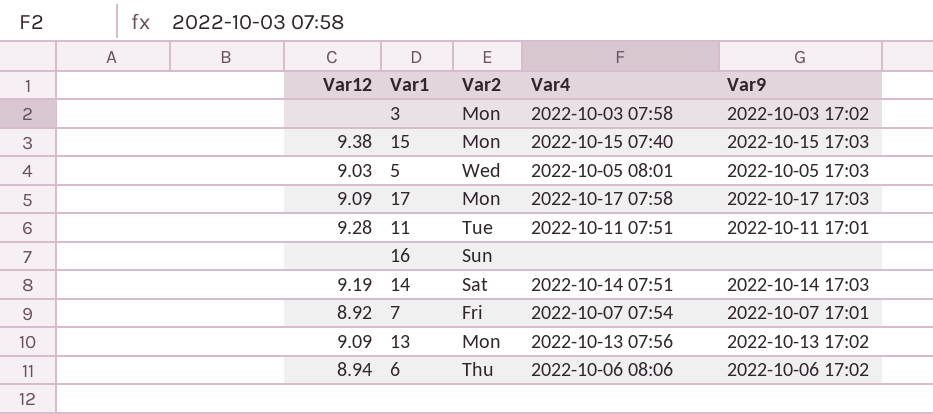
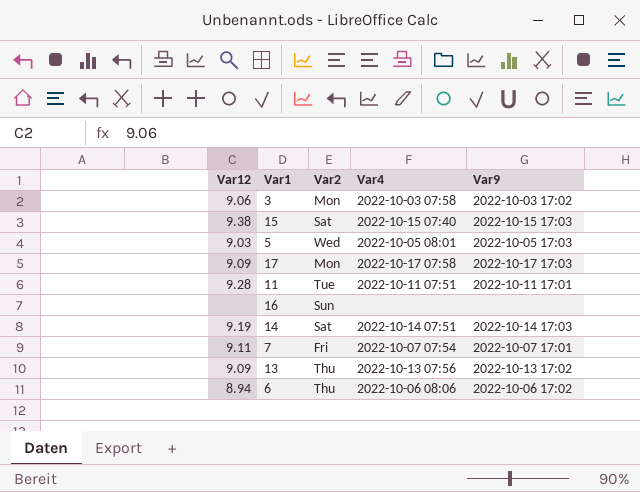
3 | Var12: none -> 9.06
15 | Var2: Mon -> Sat
7 | Var12: 8.92 -> 9.11
13 | Var2: Mon -> Thu

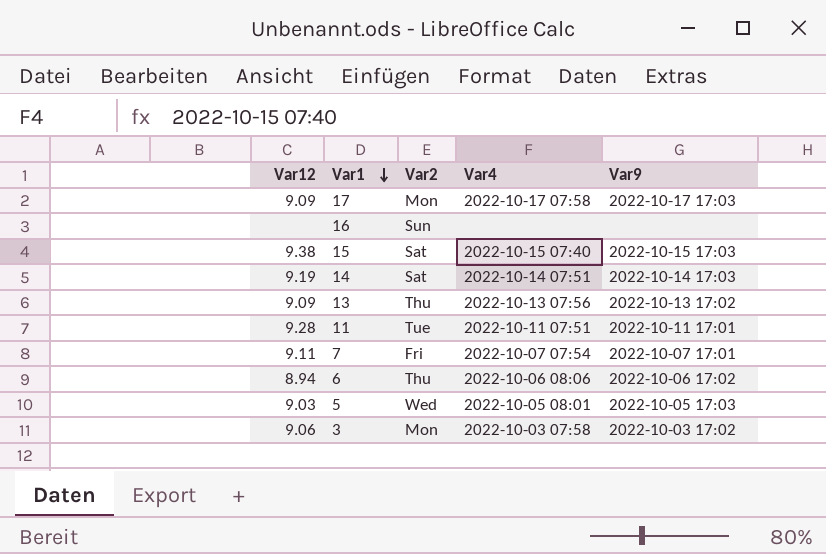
row order: none -> Var1 descending

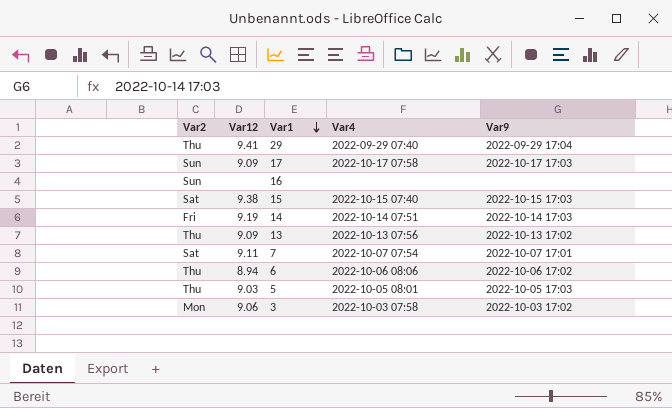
column Var2 | position: 3 -> 1
row 11: 9.28 | Tue | 2022-10-11 07:51 | 2022-10-11 17:01 -> none
row 29: none -> Thu | 9.41 | 2022-09-29 07:40 | 2022-09-29 17:04
17 | Var2: Mon -> Sun
14 | Var2: Sat -> Fri
7 | Var2: Fri -> Sat
5 | Var2: Wed -> Thu

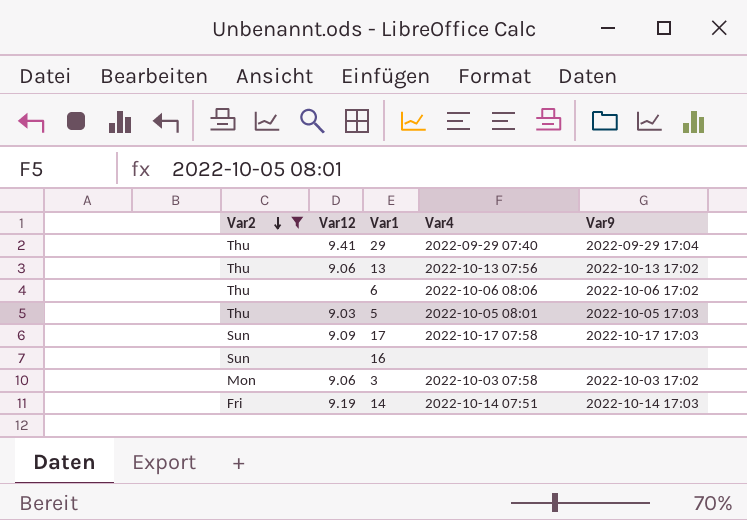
filter: none -> Var2 != Sat
row order: Var1 descending -> Var2 descending
13 | Var12: 9.09 -> 9.06
6 | Var12: 8.94 -> none

